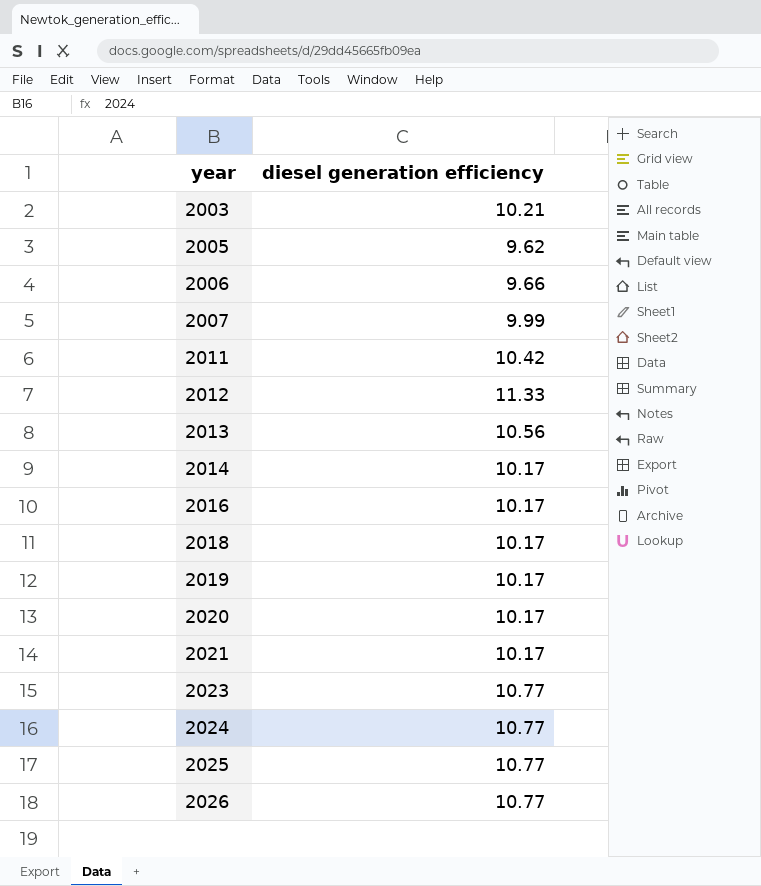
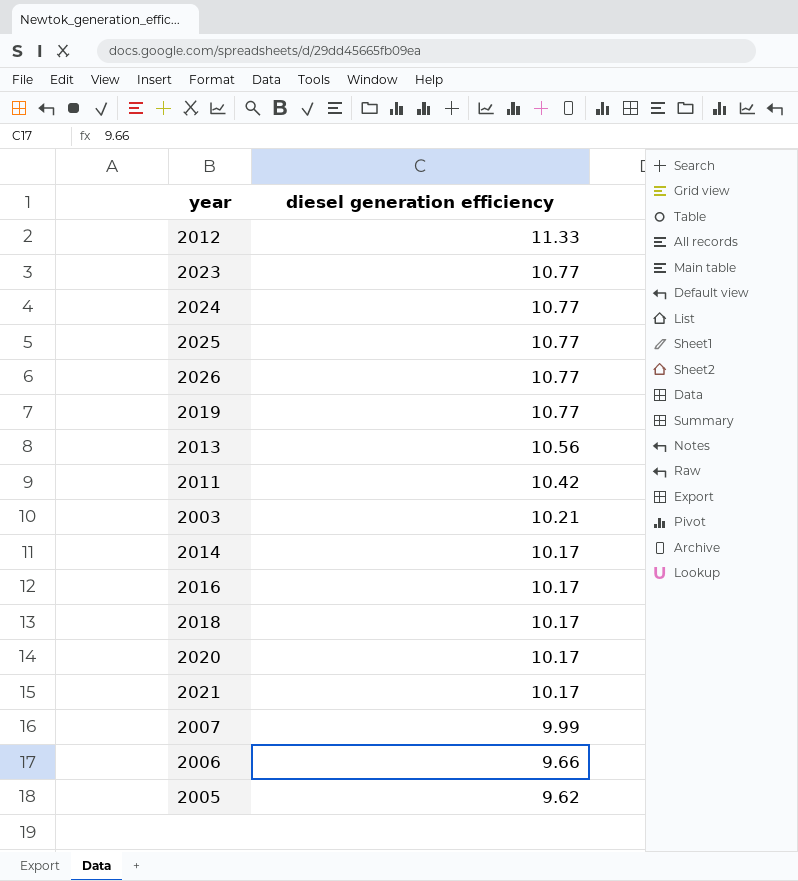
row order: year ascending -> diesel generation efficiency descending
2019 | diesel generation efficiency: 10.17 -> 10.77

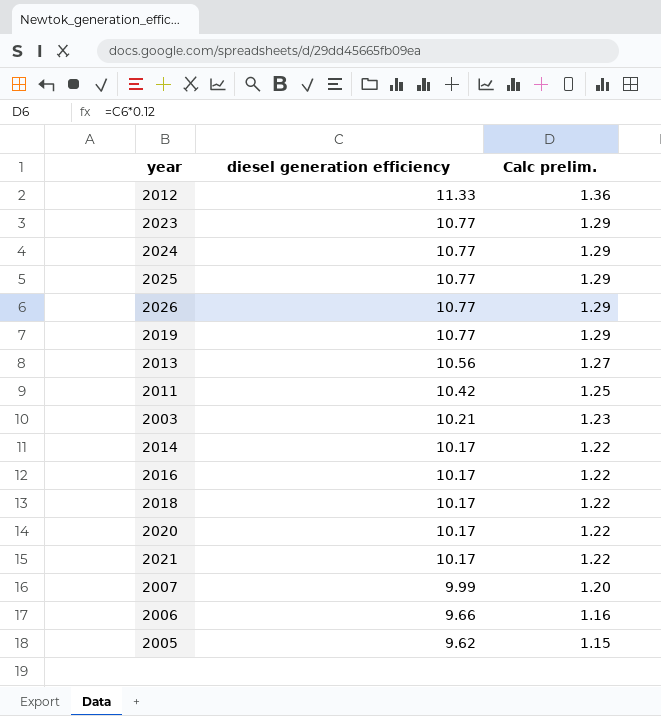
column Calc prelim. | formula: none -> [diesel generation efficiency] * 0.12

